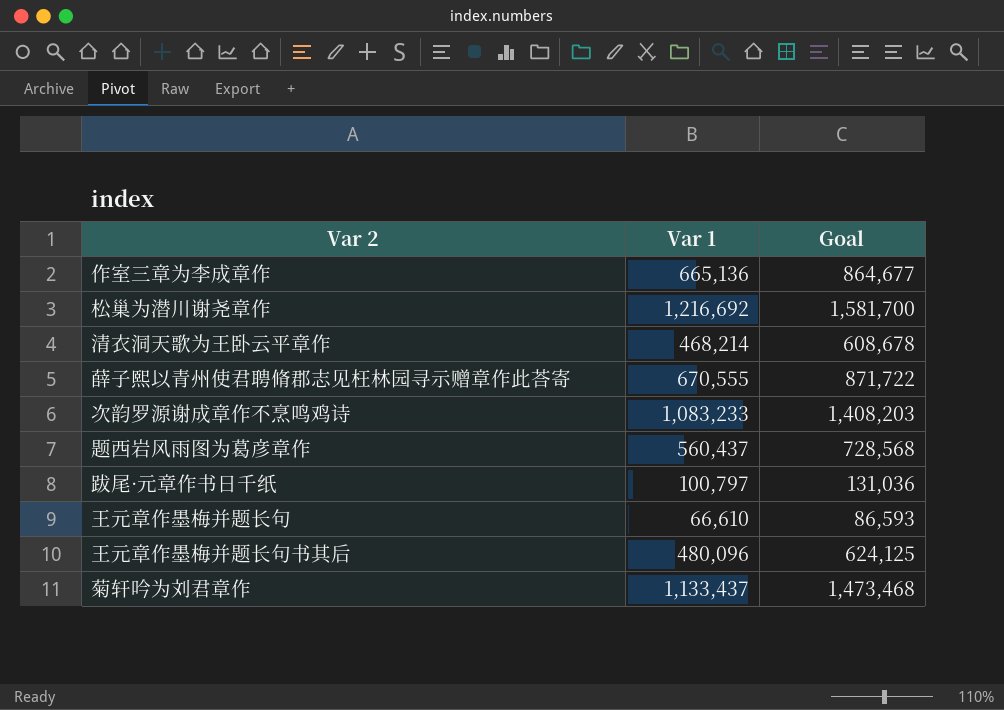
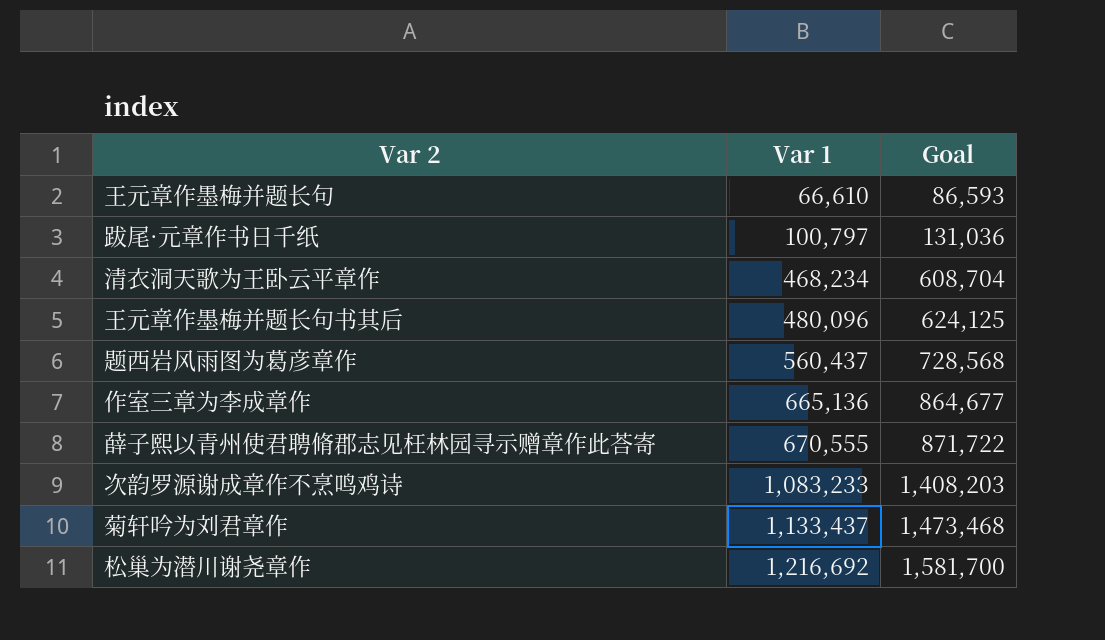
row order: none -> Var 1 ascending
清衣洞天歌为王卧云平章作 | Var 1: 468,214 -> 468,234
清衣洞天歌为王卧云平章作 | Goal: 608,678 -> 608,704

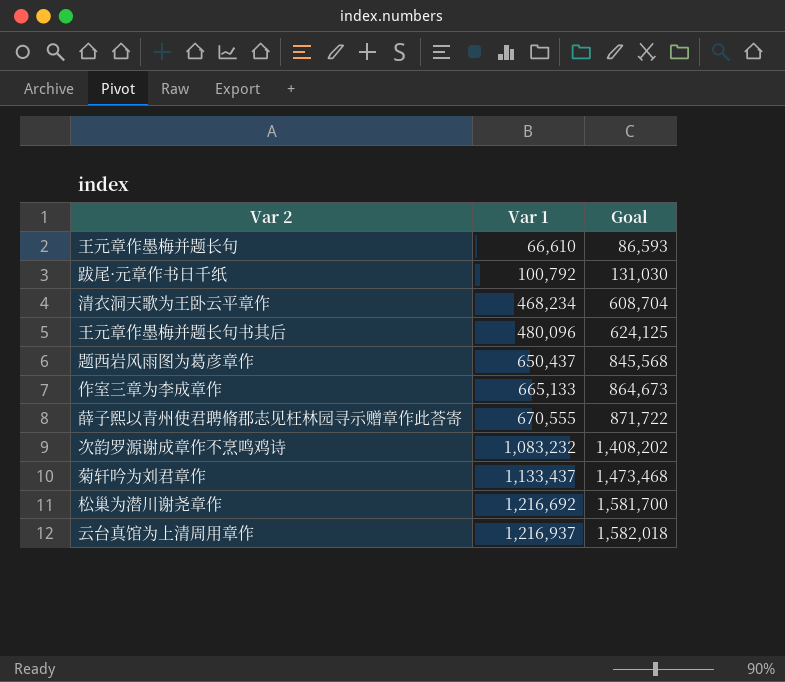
跋尾·元章作书日千纸 | Var 1: 100,797 -> 100,792
跋尾·元章作书日千纸 | Goal: 131,036 -> 131,030
题西岩风雨图为葛彦章作 | Var 1: 560,437 -> 650,437
题西岩风雨图为葛彦章作 | Goal: 728,568 -> 845,568
作室三章为李成章作 | Var 1: 665,136 -> 665,133
作室三章为李成章作 | Goal: 864,677 -> 864,673
次韵罗源谢成章作不烹鸣鸡诗 | Var 1: 1,083,233 -> 1,083,232
次韵罗源谢成章作不烹鸣鸡诗 | Goal: 1,408,203 -> 1,408,202
row 云台真馆为上清周用章作: none -> 1,216,937 | 1,582,018

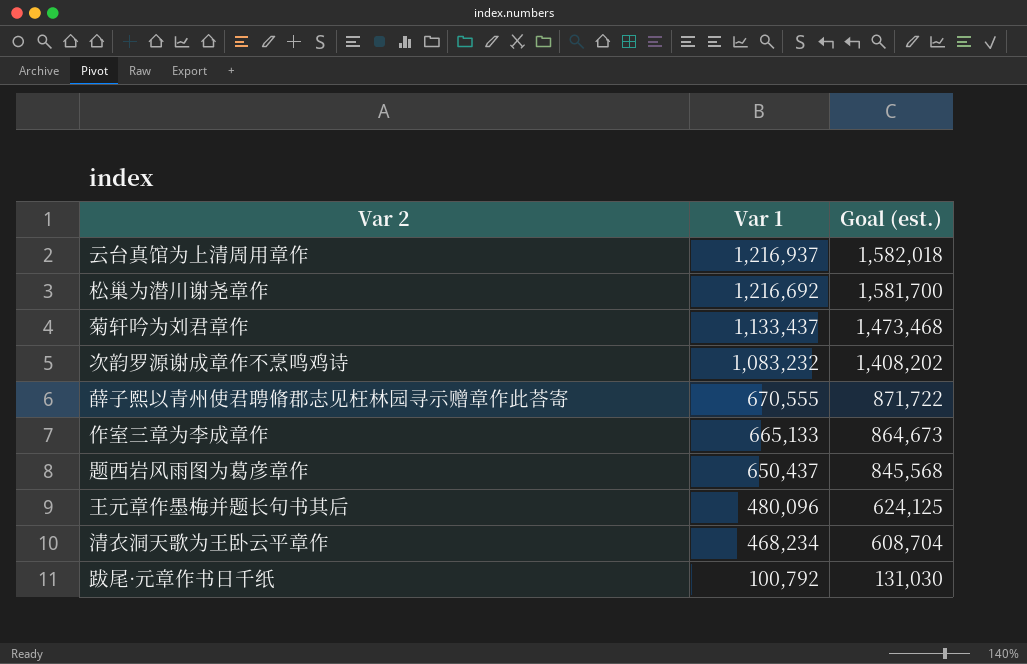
row order: Var 1 ascending -> Var 1 descending
column name: Goal -> Goal (est.)
row 王元章作墨梅并题长句: 66,610 | 86,593 -> none

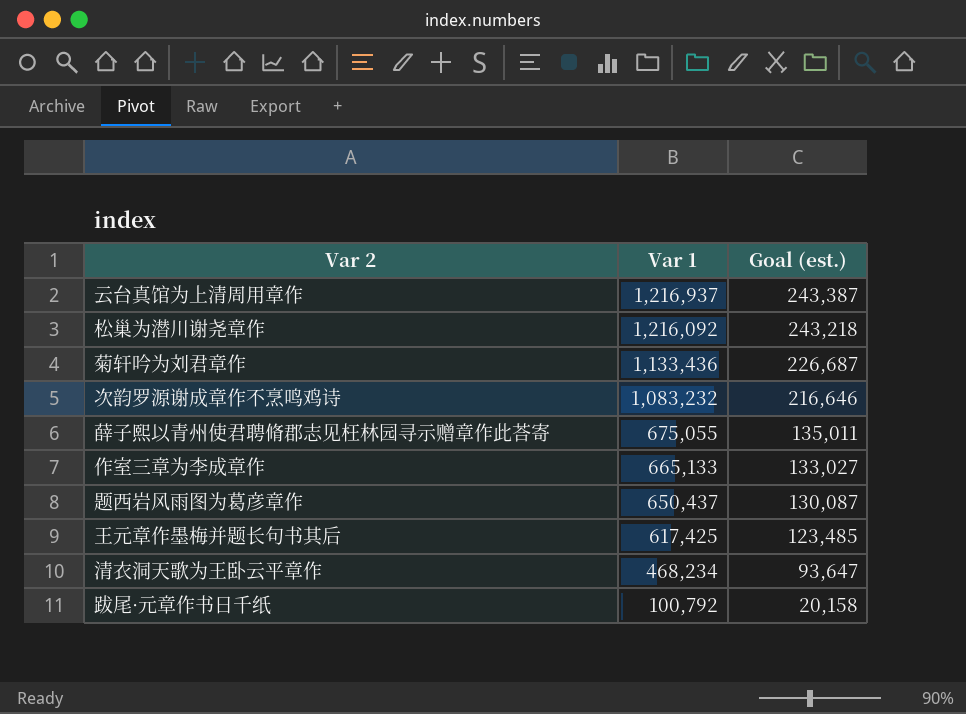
column Goal (est.) | formula: [Var 1] * 1.3 -> [Var 1] * 0.2
松巢为潜川谢尧章作 | Var 1: 1,216,692 -> 1,216,092
菊轩吟为刘君章作 | Var 1: 1,133,437 -> 1,133,436
薛子熙以青州使君聘脩郡志见枉林园寻示赠章作此荅寄 | Var 1: 670,555 -> 675,055
王元章作墨梅并题长句书其后 | Var 1: 480,096 -> 617,425

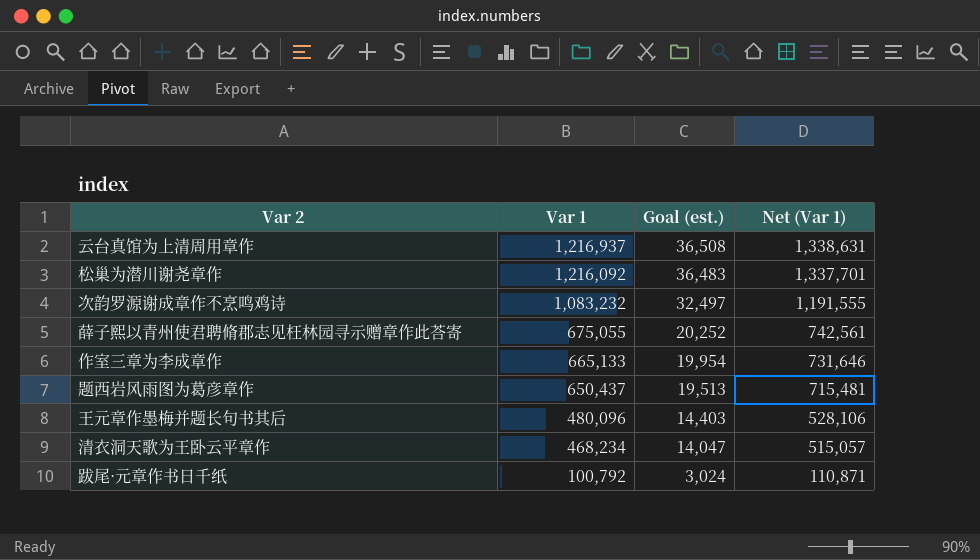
column Goal (est.) | formula: [Var 1] * 0.2 -> [Var 1] * 0.03
column Net (Var 1) | formula: none -> [Var 1] * 1.1
row 菊轩吟为刘君章作: 1,133,436 | 226,687 -> none
王元章作墨梅并题长句书其后 | Var 1: 617,425 -> 480,096

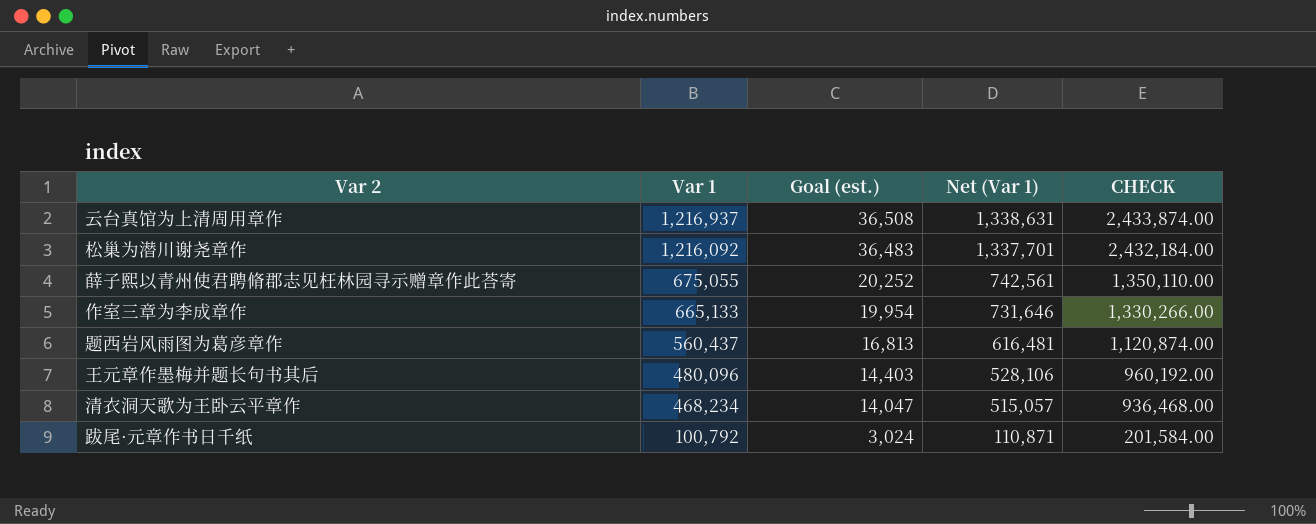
column CHECK | formula: none -> [Var 1] * 2
row 次韵罗源谢成章作不烹鸣鸡诗: 1,083,232 | 32,497 | 1,191,555 -> none
题西岩风雨图为葛彦章作 | Var 1: 650,437 -> 560,437
题西岩风雨图为葛彦章作 | Goal (est.): 19,513 -> 16,813
题西岩风雨图为葛彦章作 | Net (Var 1): 715,481 -> 616,481

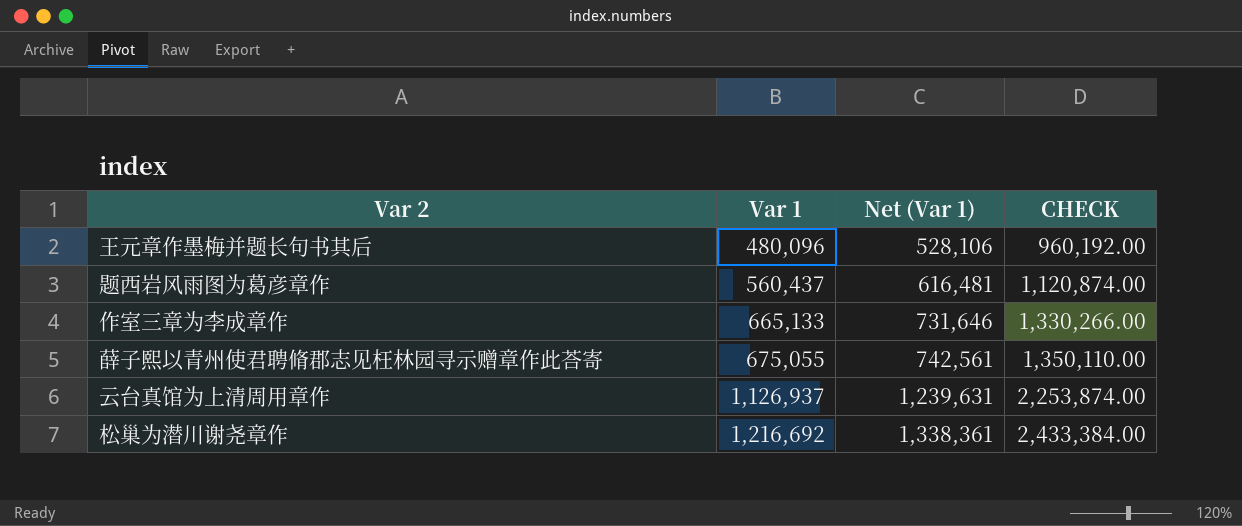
row order: Var 1 descending -> Var 1 ascending
column Goal (est.) | formula: [Var 1] * 0.03 -> none
row 清衣洞天歌为王卧云平章作: 468,234 | 14,047 | 515,057 | 936,468.00 -> none
row 跋尾·元章作书日千纸: 100,792 | 3,024 | 110,871 | 201,584.00 -> none
云台真馆为上清周用章作 | Var 1: 1,216,937 -> 1,126,937
云台真馆为上清周用章作 | Net (Var 1): 1,338,631 -> 1,239,631
云台真馆为上清周用章作 | CHECK: 2,433,874.00 -> 2,253,874.00
松巢为潜川谢尧章作 | Var 1: 1,216,092 -> 1,216,692
松巢为潜川谢尧章作 | Net (Var 1): 1,337,701 -> 1,338,361
松巢为潜川谢尧章作 | CHECK: 2,432,184.00 -> 2,433,384.00

